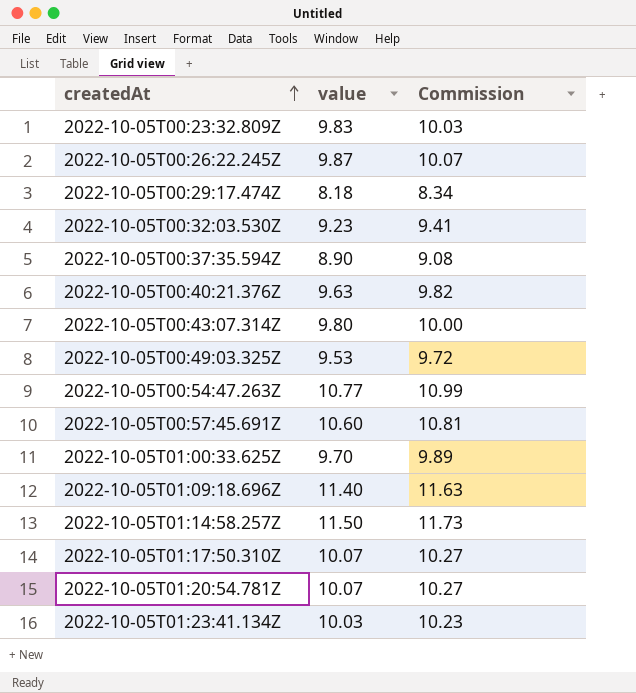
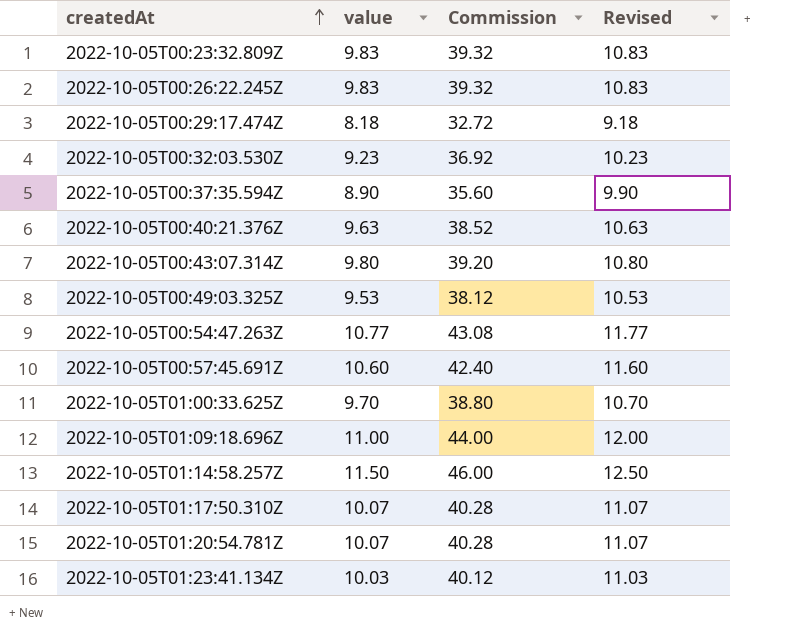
column Commission | formula: [value] * 1.02 -> [value] * 4
column Revised | formula: none -> [value] + 1
2022-10-05T00:26:22.245Z | value: 9.87 -> 9.83
2022-10-05T01:09:18.696Z | value: 11.40 -> 11.00

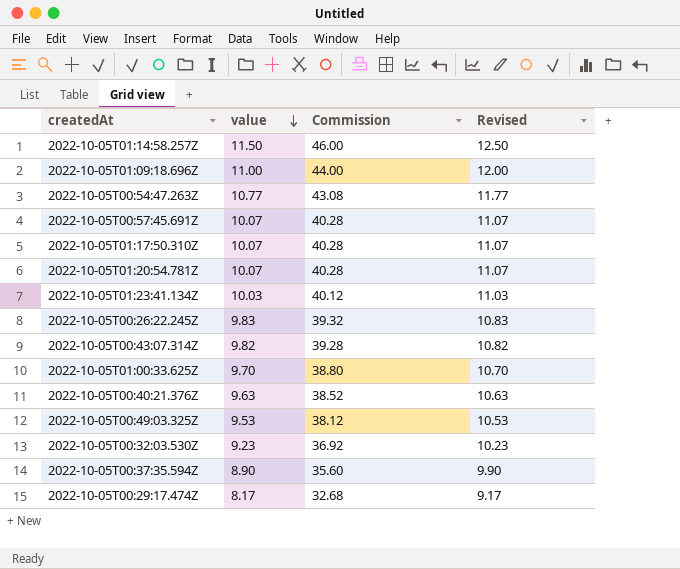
row order: createdAt ascending -> value descending
row 2022-10-05T00:23:32.809Z: 9.83 | 39.32 | 10.83 -> none
2022-10-05T00:57:45.691Z | value: 10.60 -> 10.07
2022-10-05T00:57:45.691Z | Commission: 42.40 -> 40.28
2022-10-05T00:57:45.691Z | Revised: 11.60 -> 11.07
2022-10-05T00:43:07.314Z | value: 9.80 -> 9.82
2022-10-05T00:43:07.314Z | Commission: 39.20 -> 39.28
2022-10-05T00:43:07.314Z | Revised: 10.80 -> 10.82
2022-10-05T00:29:17.474Z | value: 8.18 -> 8.17
2022-10-05T00:29:17.474Z | Commission: 32.72 -> 32.68
2022-10-05T00:29:17.474Z | Revised: 9.18 -> 9.17

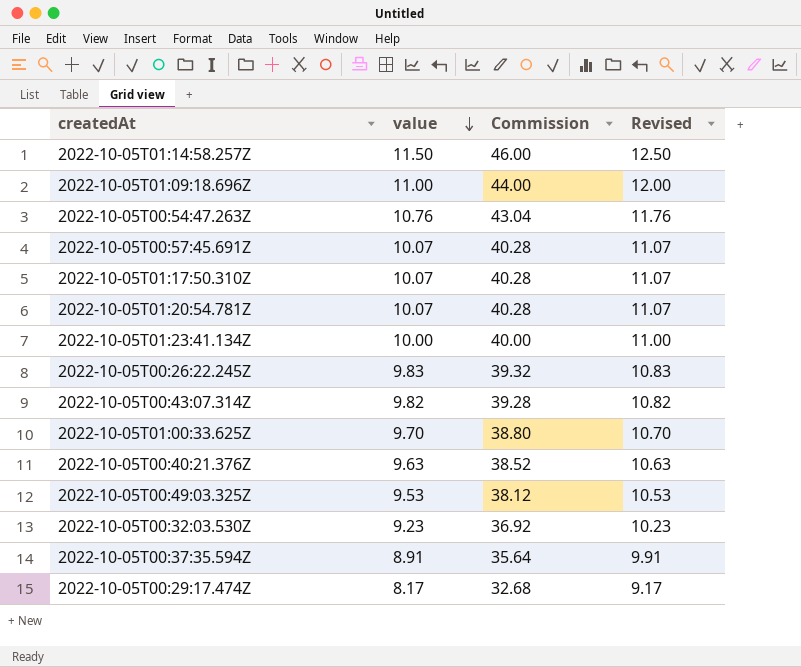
2022-10-05T00:54:47.263Z | value: 10.77 -> 10.76
2022-10-05T00:54:47.263Z | Commission: 43.08 -> 43.04
2022-10-05T00:54:47.263Z | Revised: 11.77 -> 11.76
2022-10-05T01:23:41.134Z | value: 10.03 -> 10.00
2022-10-05T01:23:41.134Z | Commission: 40.12 -> 40.00
2022-10-05T01:23:41.134Z | Revised: 11.03 -> 11.00
2022-10-05T00:37:35.594Z | value: 8.90 -> 8.91
2022-10-05T00:37:35.594Z | Commission: 35.60 -> 35.64
2022-10-05T00:37:35.594Z | Revised: 9.90 -> 9.91

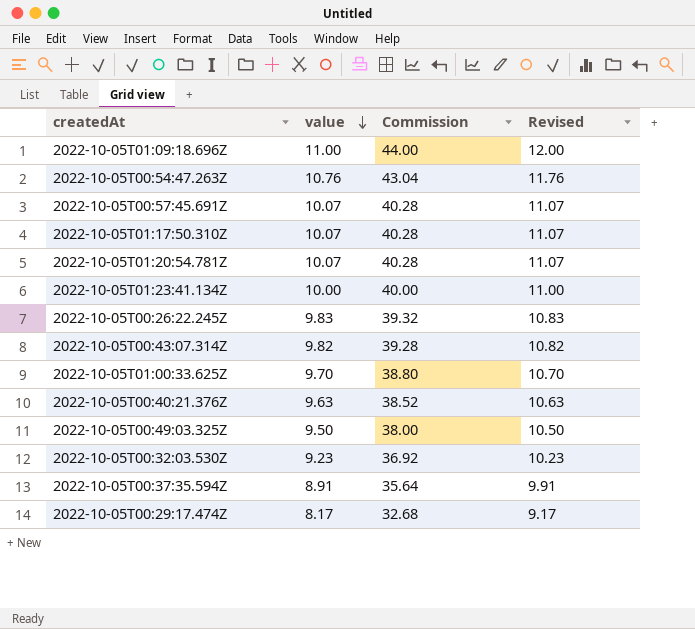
row 2022-10-05T01:14:58.257Z: 11.50 | 46.00 | 12.50 -> none
2022-10-05T00:49:03.325Z | value: 9.53 -> 9.50
2022-10-05T00:49:03.325Z | Commission: 38.12 -> 38.00
2022-10-05T00:49:03.325Z | Revised: 10.53 -> 10.50

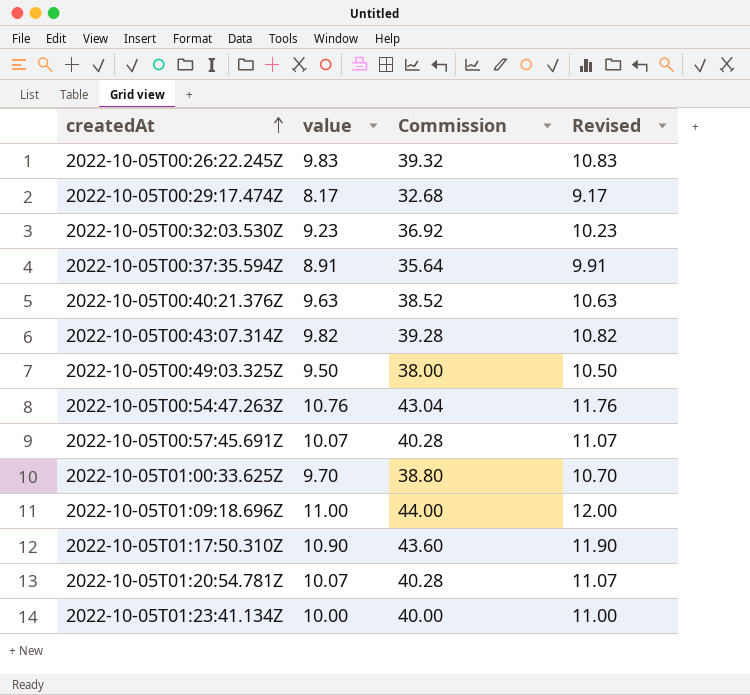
row order: value descending -> createdAt ascending
2022-10-05T01:17:50.310Z | value: 10.07 -> 10.90
2022-10-05T01:17:50.310Z | Commission: 40.28 -> 43.60
2022-10-05T01:17:50.310Z | Revised: 11.07 -> 11.90

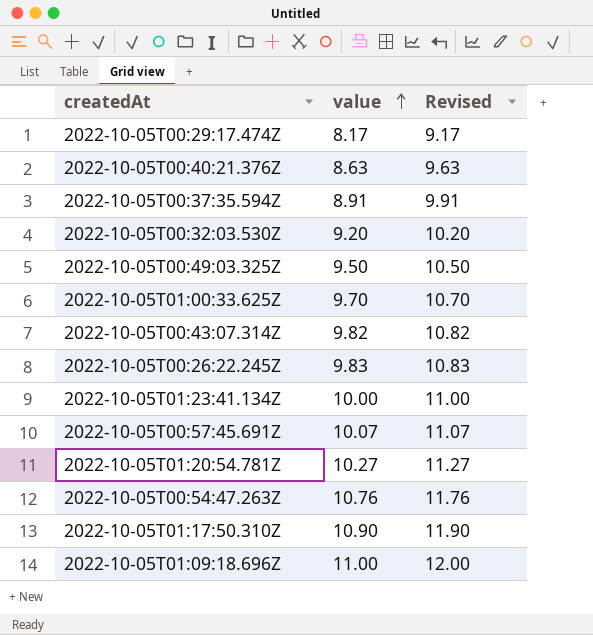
row order: createdAt ascending -> value ascending
column Commission | formula: [value] * 4 -> none
2022-10-05T00:40:21.376Z | value: 9.63 -> 8.63
2022-10-05T00:40:21.376Z | Revised: 10.63 -> 9.63
2022-10-05T00:32:03.530Z | value: 9.23 -> 9.20
2022-10-05T00:32:03.530Z | Revised: 10.23 -> 10.20
2022-10-05T01:20:54.781Z | value: 10.07 -> 10.27
2022-10-05T01:20:54.781Z | Revised: 11.07 -> 11.27

